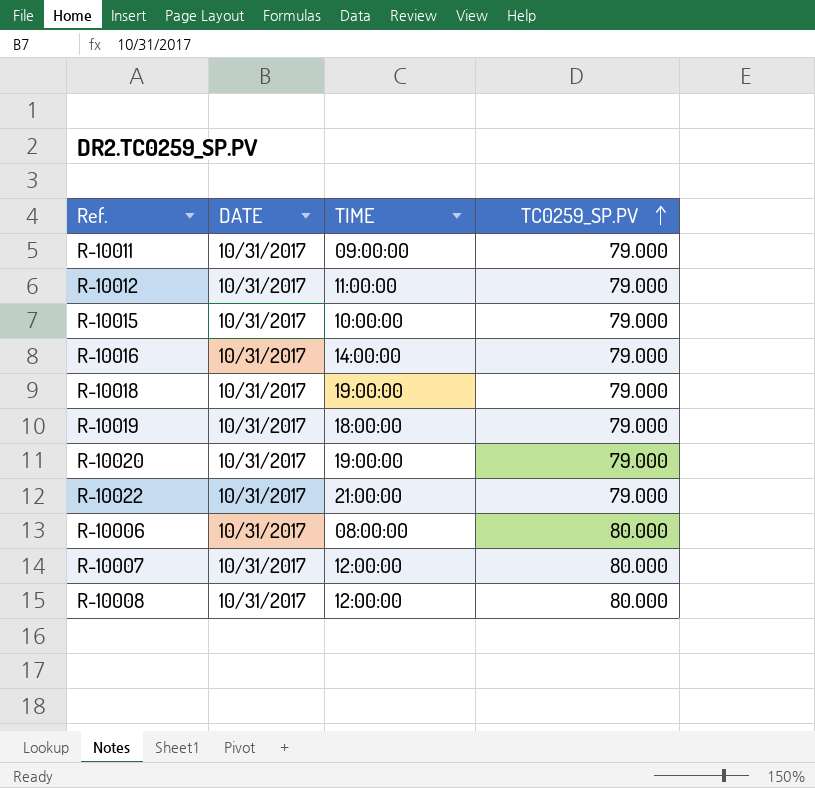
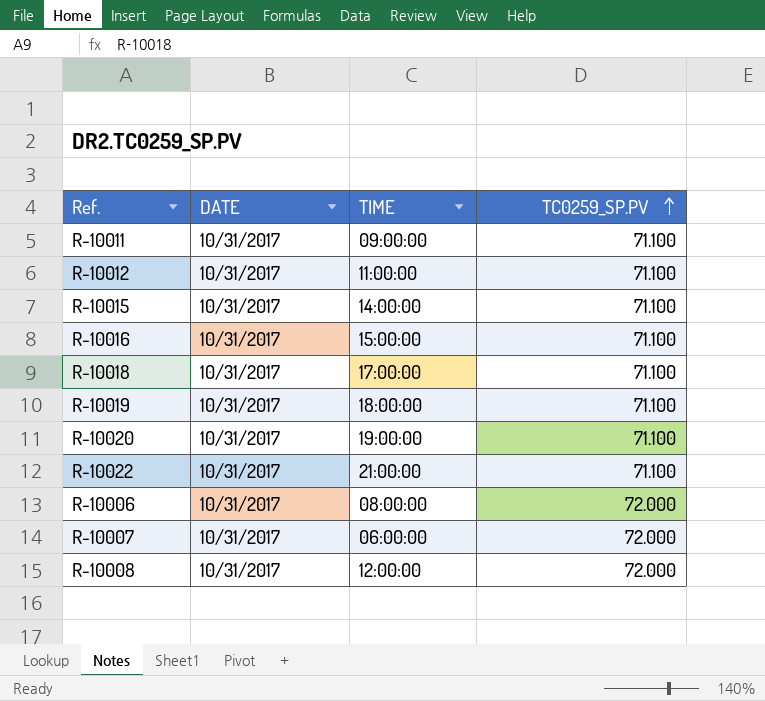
R-10011 | TC0259_SP.PV: 79.000 -> 71.100
R-10012 | TC0259_SP.PV: 79.000 -> 71.100
R-10015 | TIME: 10:00:00 -> 14:00:00
R-10015 | TC0259_SP.PV: 79.000 -> 71.100
R-10016 | TIME: 14:00:00 -> 15:00:00
R-10016 | TC0259_SP.PV: 79.000 -> 71.100
R-10018 | TIME: 19:00:00 -> 17:00:00
R-10018 | TC0259_SP.PV: 79.000 -> 71.100
R-10019 | TC0259_SP.PV: 79.000 -> 71.100
R-10020 | TC0259_SP.PV: 79.000 -> 71.100
R-10022 | TC0259_SP.PV: 79.000 -> 71.100
R-10006 | TC0259_SP.PV: 80.000 -> 72.000
R-10007 | TIME: 12:00:00 -> 06:00:00
R-10007 | TC0259_SP.PV: 80.000 -> 72.000
R-10008 | TC0259_SP.PV: 80.000 -> 72.000

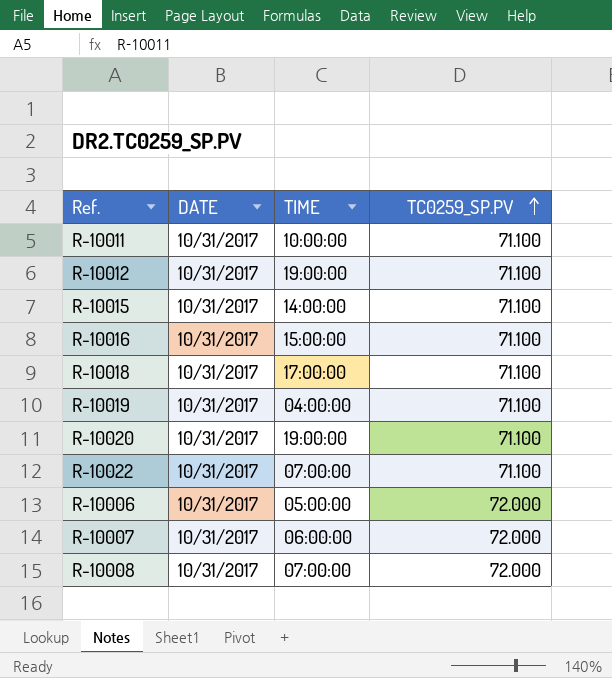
R-10011 | TIME: 09:00:00 -> 10:00:00
R-10012 | TIME: 11:00:00 -> 19:00:00
R-10019 | TIME: 18:00:00 -> 04:00:00
R-10022 | TIME: 21:00:00 -> 07:00:00
R-10006 | TIME: 08:00:00 -> 05:00:00
R-10008 | TIME: 12:00:00 -> 07:00:00

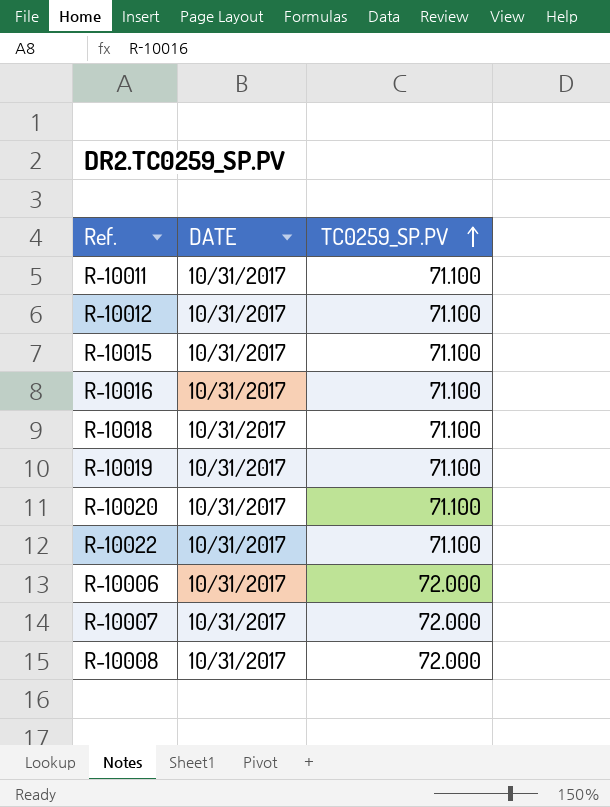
column TIME | position: 3 -> none

